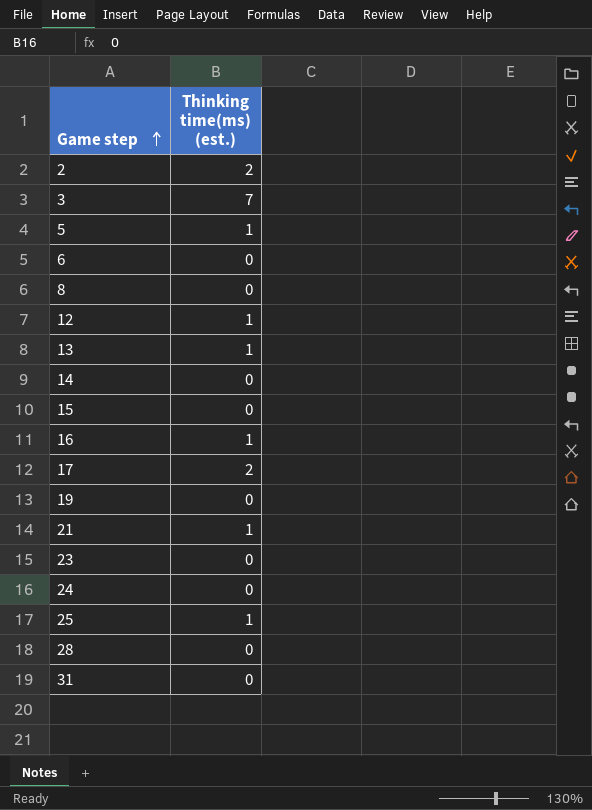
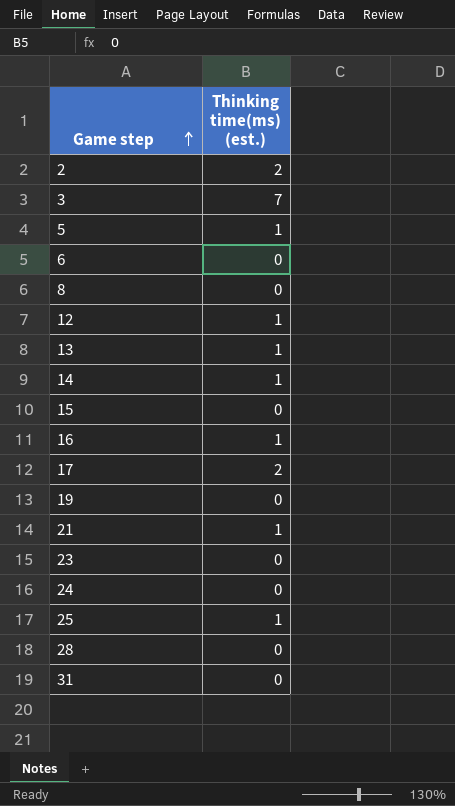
14 | Thinking time(ms) (est.): 0 -> 1

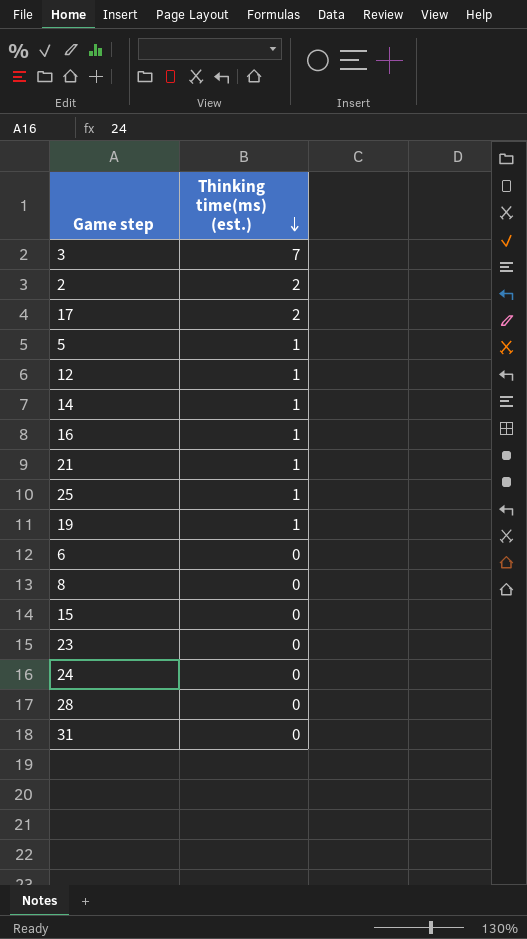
row order: Game step ascending -> Thinking time(ms) (est.) descending
row 13: 1 -> none
19 | Thinking time(ms) (est.): 0 -> 1

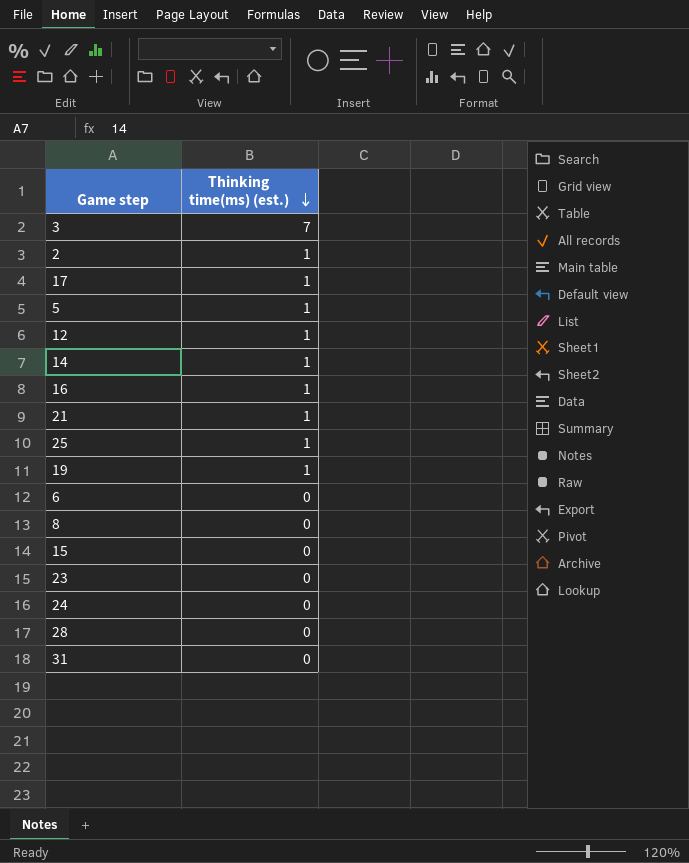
2 | Thinking time(ms) (est.): 2 -> 1
17 | Thinking time(ms) (est.): 2 -> 1

